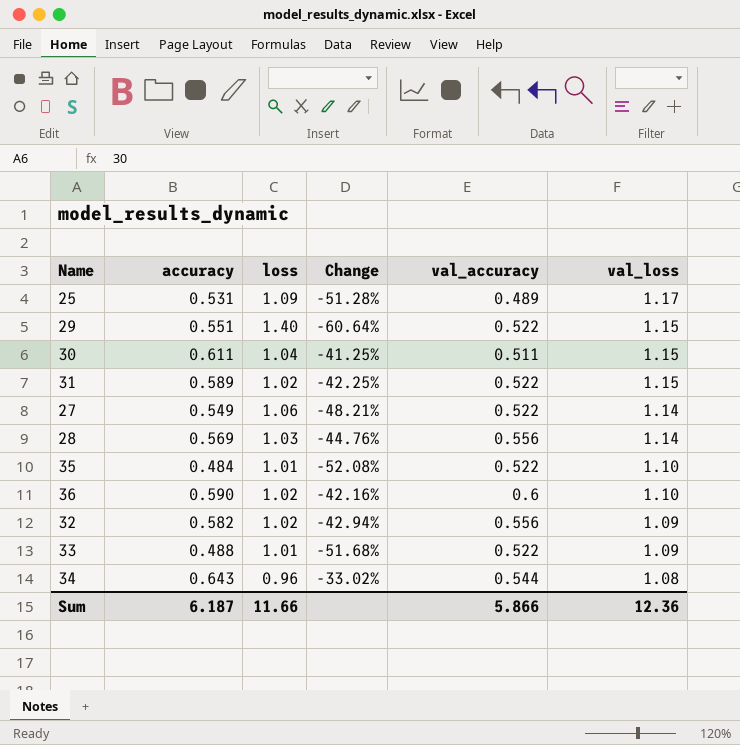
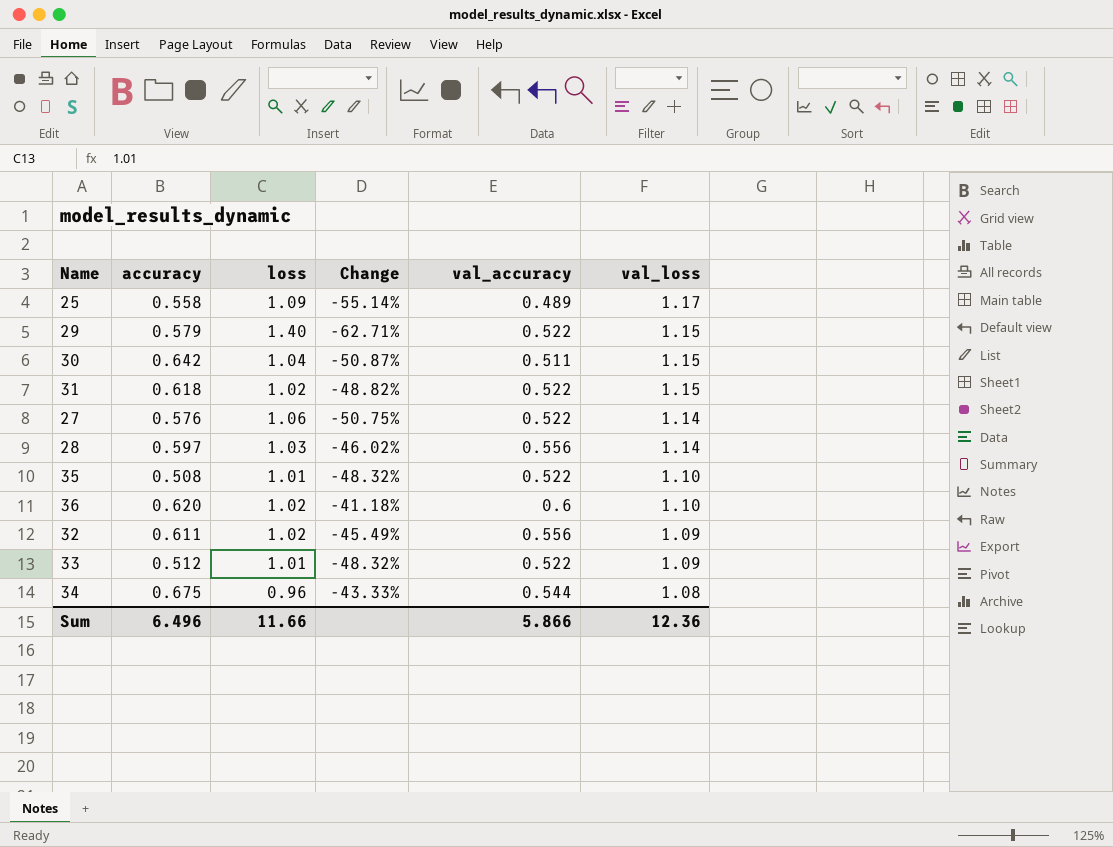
column Change | formula: ([accuracy] - [loss]) / [loss] -> ([val_accuracy] - [loss]) / [loss]
25 | accuracy: 0.531 -> 0.558
29 | accuracy: 0.551 -> 0.579
30 | accuracy: 0.611 -> 0.642
31 | accuracy: 0.589 -> 0.618
27 | accuracy: 0.549 -> 0.576
28 | accuracy: 0.569 -> 0.597
35 | accuracy: 0.484 -> 0.508
36 | accuracy: 0.590 -> 0.620
32 | accuracy: 0.582 -> 0.611
33 | accuracy: 0.488 -> 0.512
34 | accuracy: 0.643 -> 0.675
Sum | accuracy: 6.187 -> 6.496

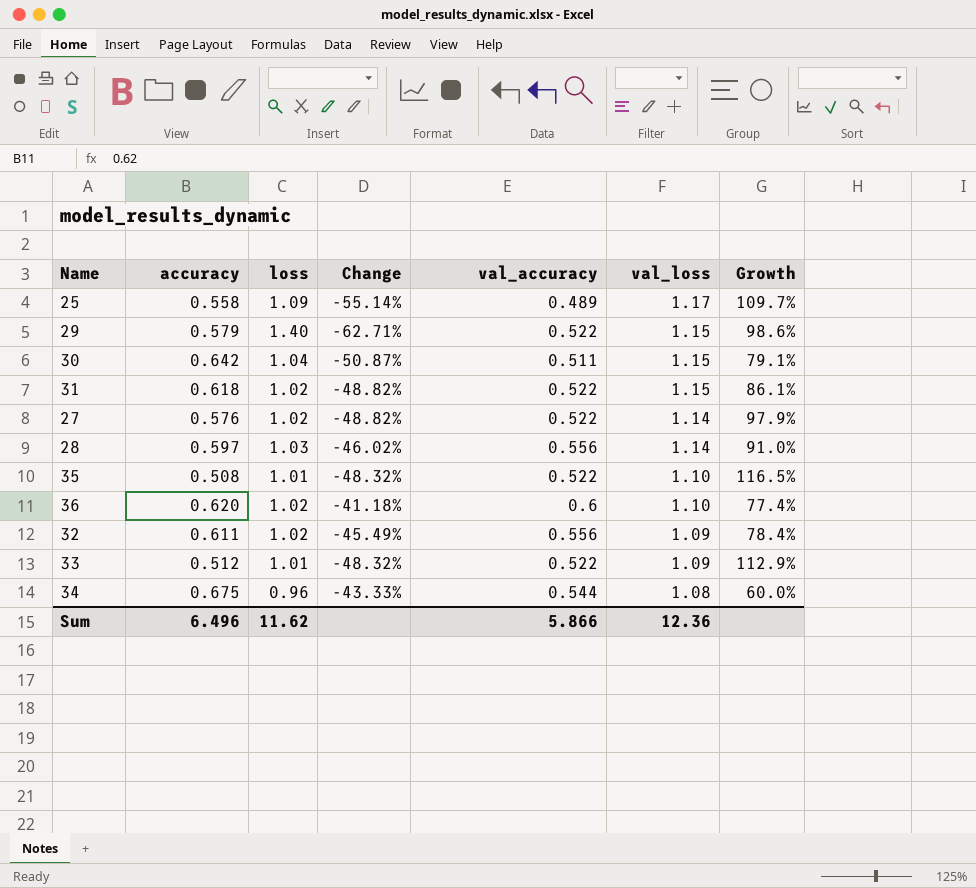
column Growth | formula: none -> ([val_loss] - [accuracy]) / [accuracy]
27 | loss: 1.06 -> 1.02
27 | Change: -50.75% -> -48.82%
Sum | loss: 11.66 -> 11.62

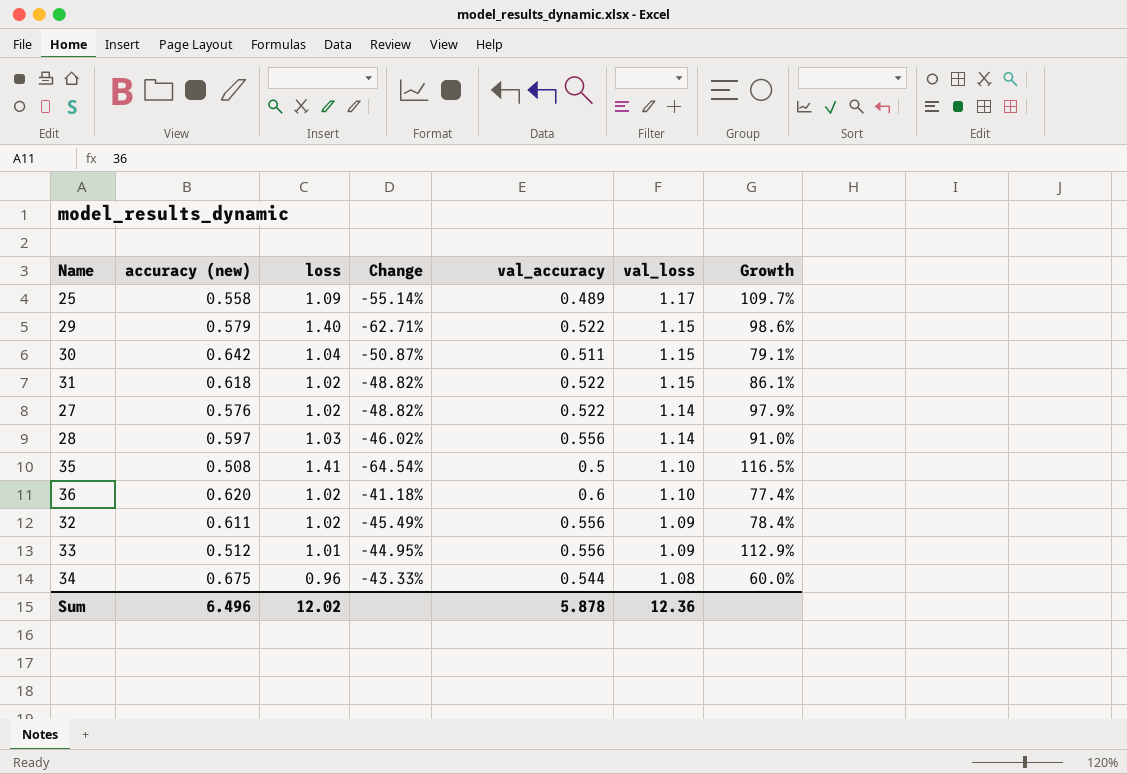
column name: accuracy -> accuracy (new)
35 | loss: 1.01 -> 1.41
35 | Change: -48.32% -> -64.54%
35 | val_accuracy: 0.522 -> 0.5
33 | Change: -48.32% -> -44.95%
33 | val_accuracy: 0.522 -> 0.556
Sum | loss: 11.62 -> 12.02
Sum | val_accuracy: 5.866 -> 5.878

